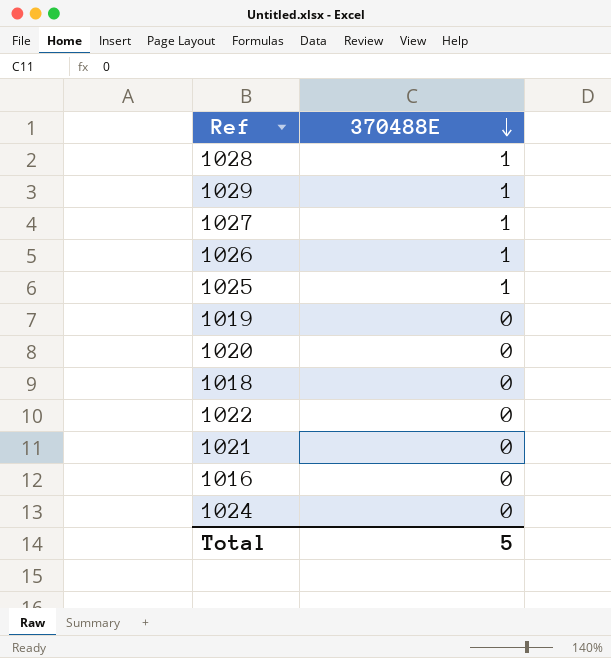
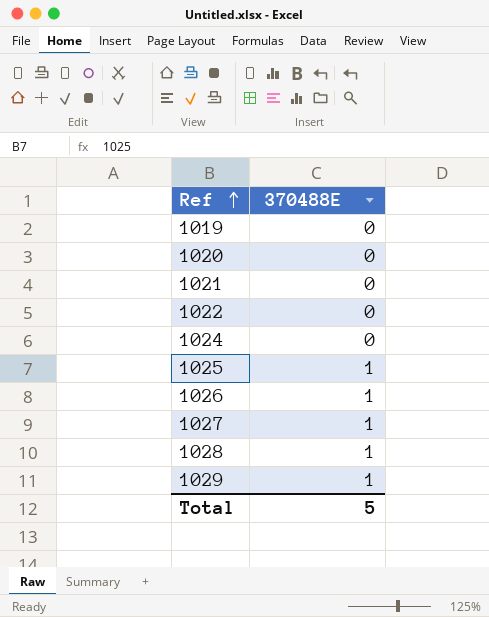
row order: 370488E descending -> Ref ascending
row 1018: 0 -> none
row 1016: 0 -> none

